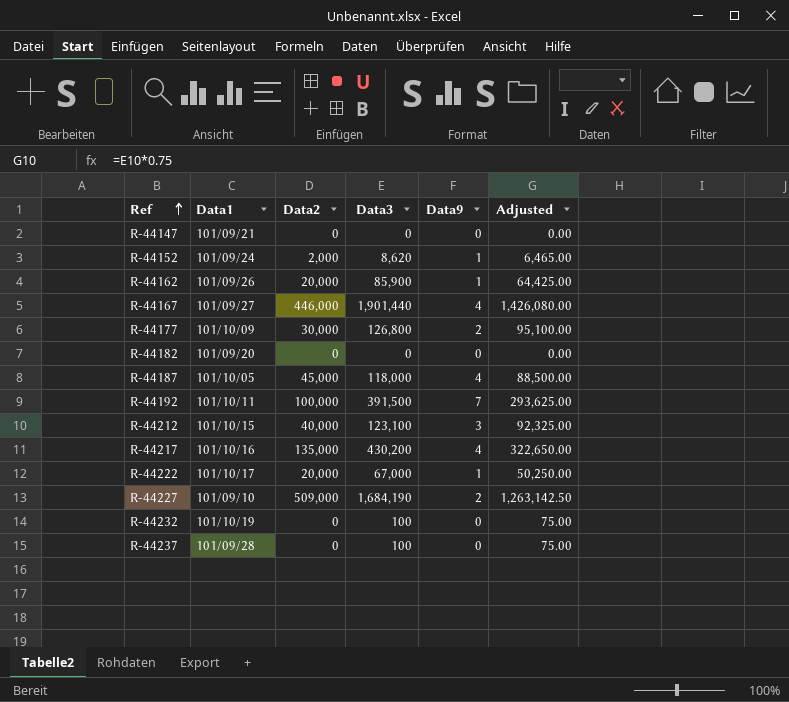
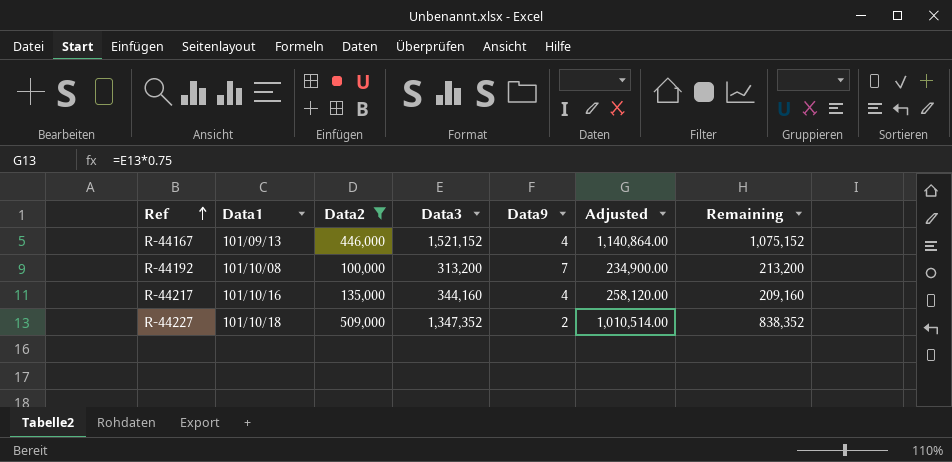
filter: none -> Data2 >= 100,000
column Remaining | formula: none -> [Data3] - [Data2]
R-44167 | Data1: 101/09/27 -> 101/09/13
R-44167 | Data3: 1,901,440 -> 1,521,152
R-44167 | Adjusted: 1,426,080.00 -> 1,140,864.00
R-44192 | Data1: 101/10/11 -> 101/10/08
R-44192 | Data3: 391,500 -> 313,200
R-44192 | Adjusted: 293,625.00 -> 234,900.00
R-44217 | Data3: 430,200 -> 344,160
R-44217 | Adjusted: 322,650.00 -> 258,120.00
R-44227 | Data1: 101/09/10 -> 101/10/18
R-44227 | Data3: 1,684,190 -> 1,347,352
R-44227 | Adjusted: 1,263,142.50 -> 1,010,514.00

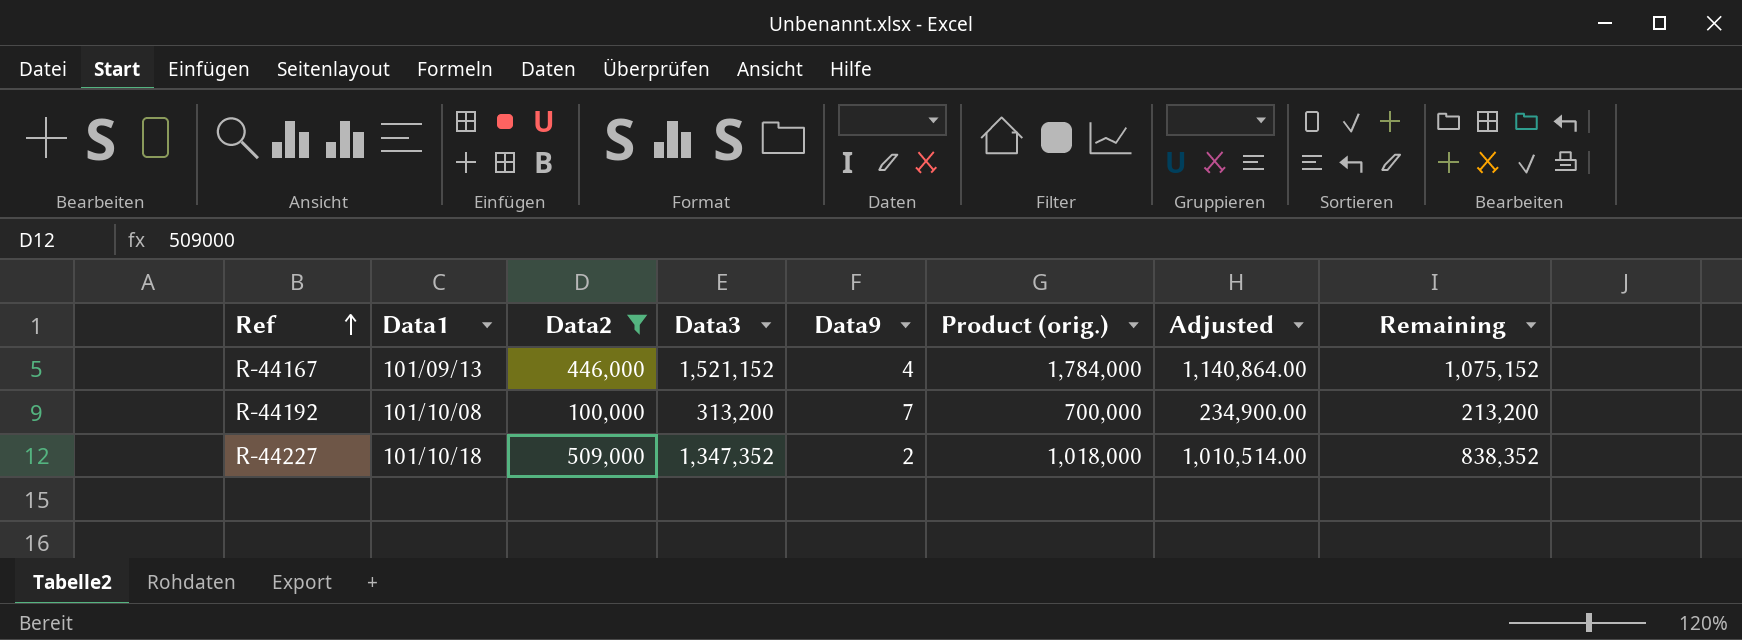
column Product (orig.) | formula: none -> [Data2] * [Data9]
row R-44217: 101/10/16 | 135,000 | 344,160 | 4 | 258,120.00 | 209,160 -> none

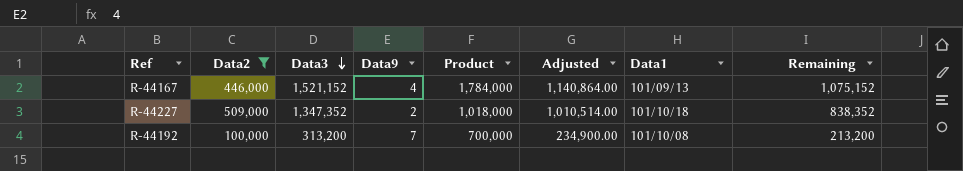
row order: Ref ascending -> Data3 descending
column name: Product (orig.) -> Product
column Data1 | position: 2 -> 7

